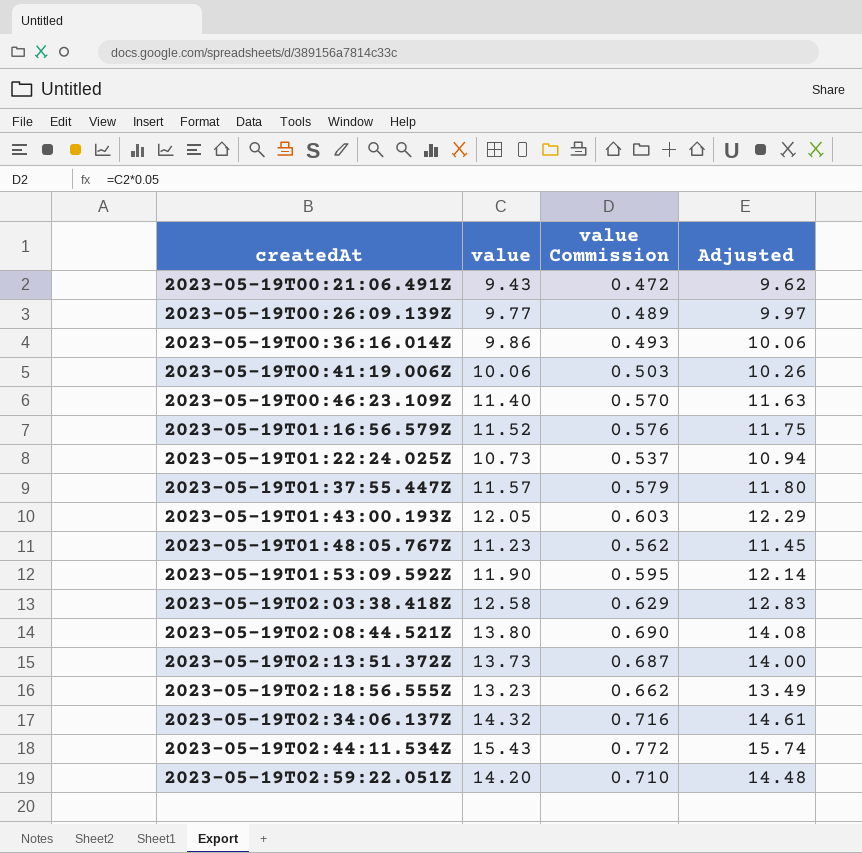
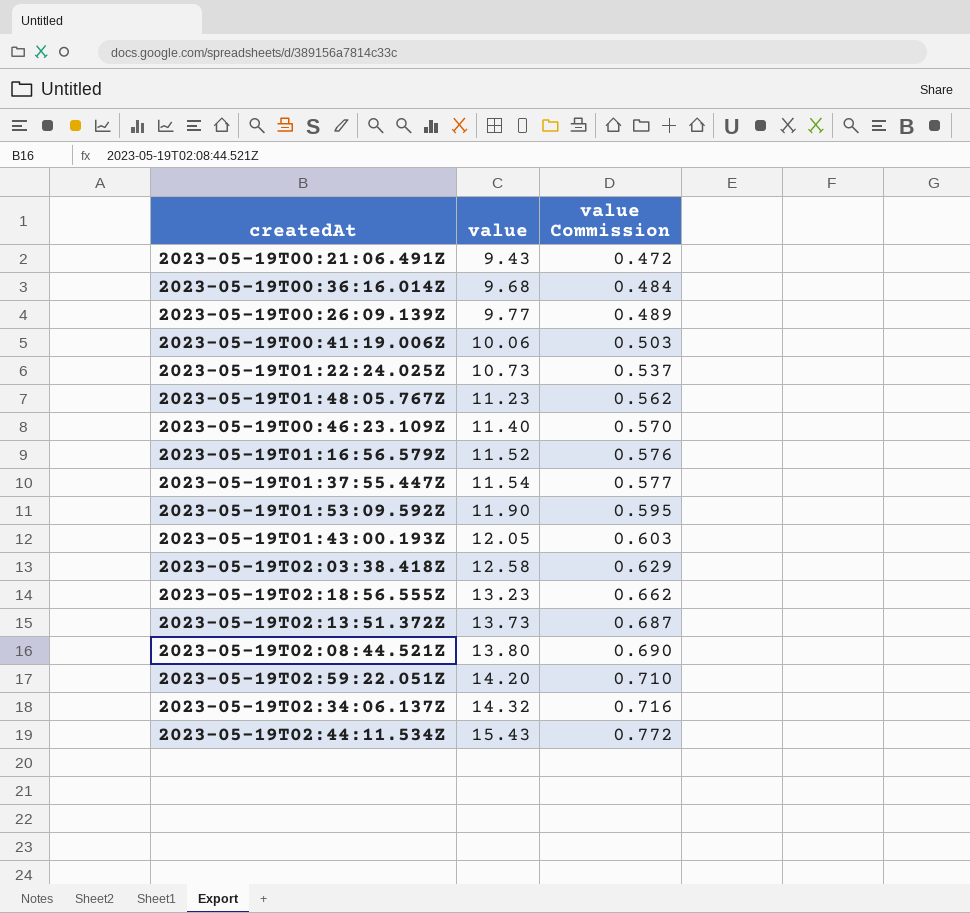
row order: createdAt ascending -> value ascending
column Adjusted | formula: [value] * 1.02 -> none
2023-05-19T00:36:16.014Z | value: 9.86 -> 9.68
2023-05-19T00:36:16.014Z | value Commission: 0.493 -> 0.484
2023-05-19T01:37:55.447Z | value: 11.57 -> 11.54
2023-05-19T01:37:55.447Z | value Commission: 0.579 -> 0.577

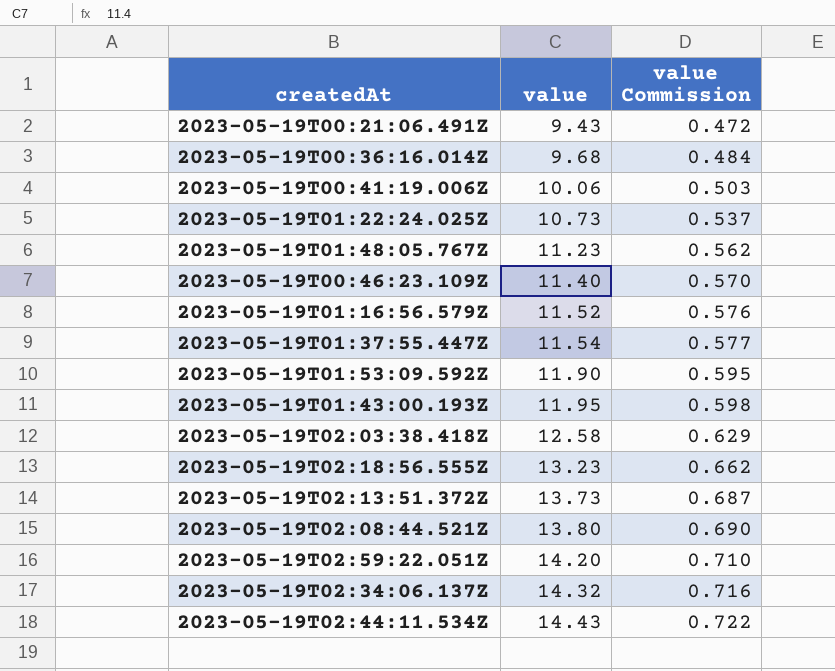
row 2023-05-19T00:26:09.139Z: 9.77 | 0.489 -> none
2023-05-19T01:43:00.193Z | value: 12.05 -> 11.95
2023-05-19T01:43:00.193Z | value Commission: 0.603 -> 0.598
2023-05-19T02:44:11.534Z | value: 15.43 -> 14.43
2023-05-19T02:44:11.534Z | value Commission: 0.772 -> 0.722

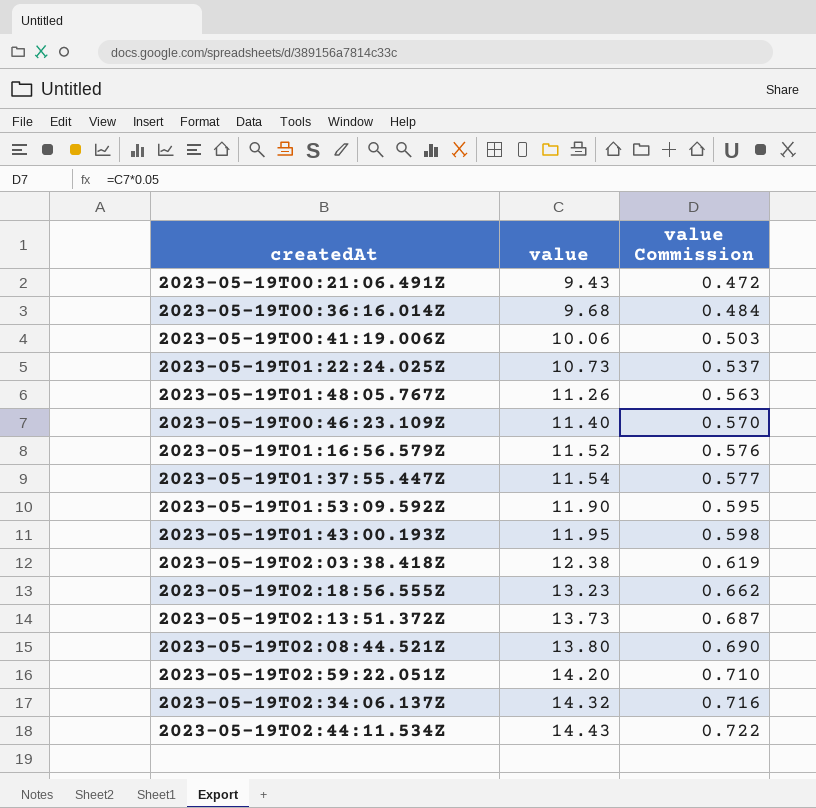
2023-05-19T01:48:05.767Z | value: 11.23 -> 11.26
2023-05-19T01:48:05.767Z | value Commission: 0.562 -> 0.563
2023-05-19T02:03:38.418Z | value: 12.58 -> 12.38
2023-05-19T02:03:38.418Z | value Commission: 0.629 -> 0.619

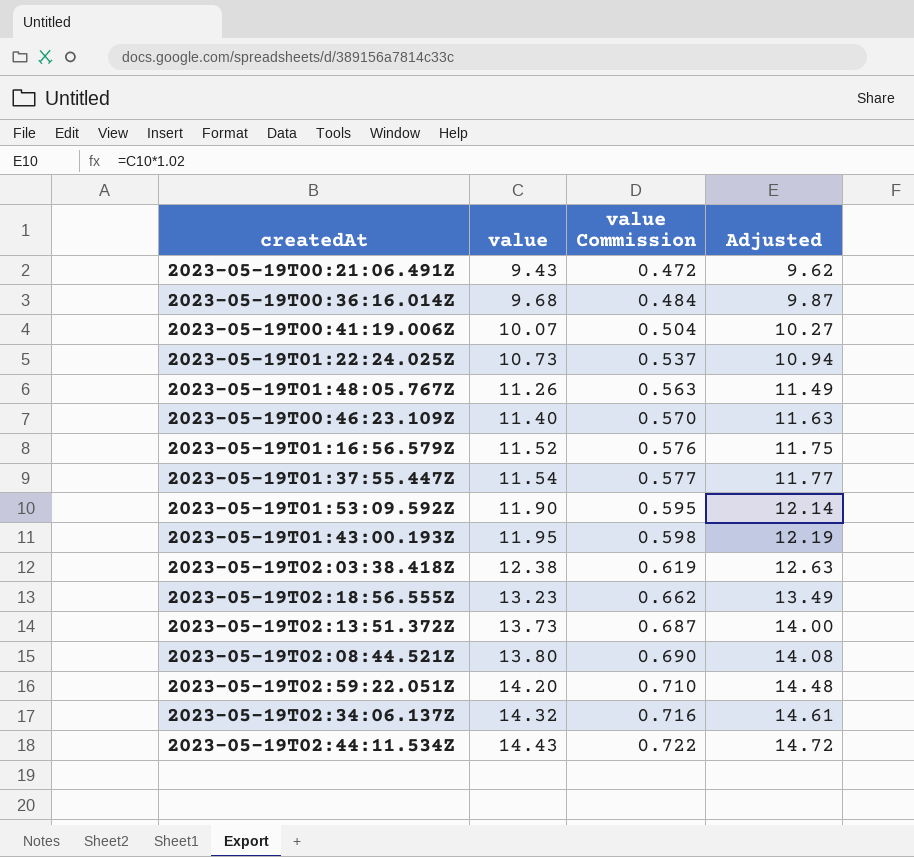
column Adjusted | formula: none -> [value] * 1.02
2023-05-19T00:41:19.006Z | value: 10.06 -> 10.07
2023-05-19T00:41:19.006Z | value Commission: 0.503 -> 0.504

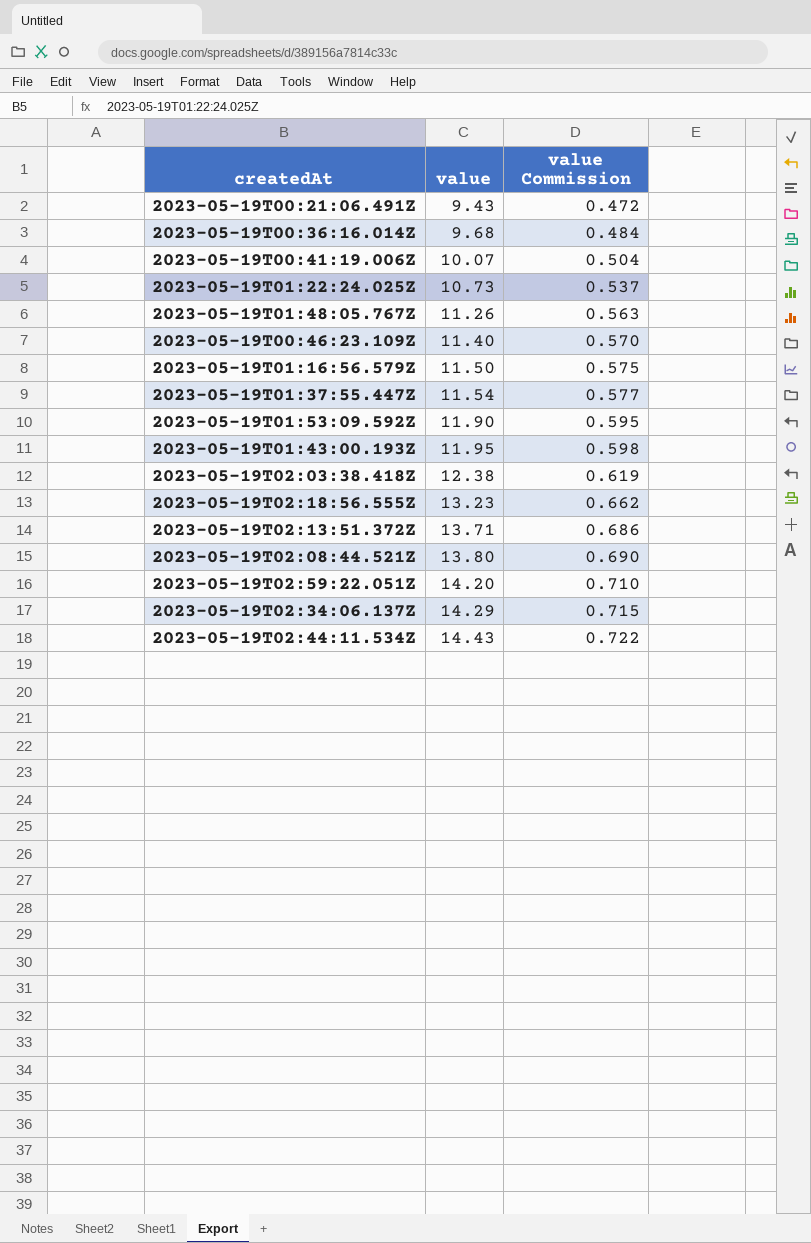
column Adjusted | formula: [value] * 1.02 -> none
2023-05-19T01:16:56.579Z | value: 11.52 -> 11.50
2023-05-19T01:16:56.579Z | value Commission: 0.576 -> 0.575
2023-05-19T02:13:51.372Z | value: 13.73 -> 13.71
2023-05-19T02:13:51.372Z | value Commission: 0.687 -> 0.686
2023-05-19T02:34:06.137Z | value: 14.32 -> 14.29
2023-05-19T02:34:06.137Z | value Commission: 0.716 -> 0.715

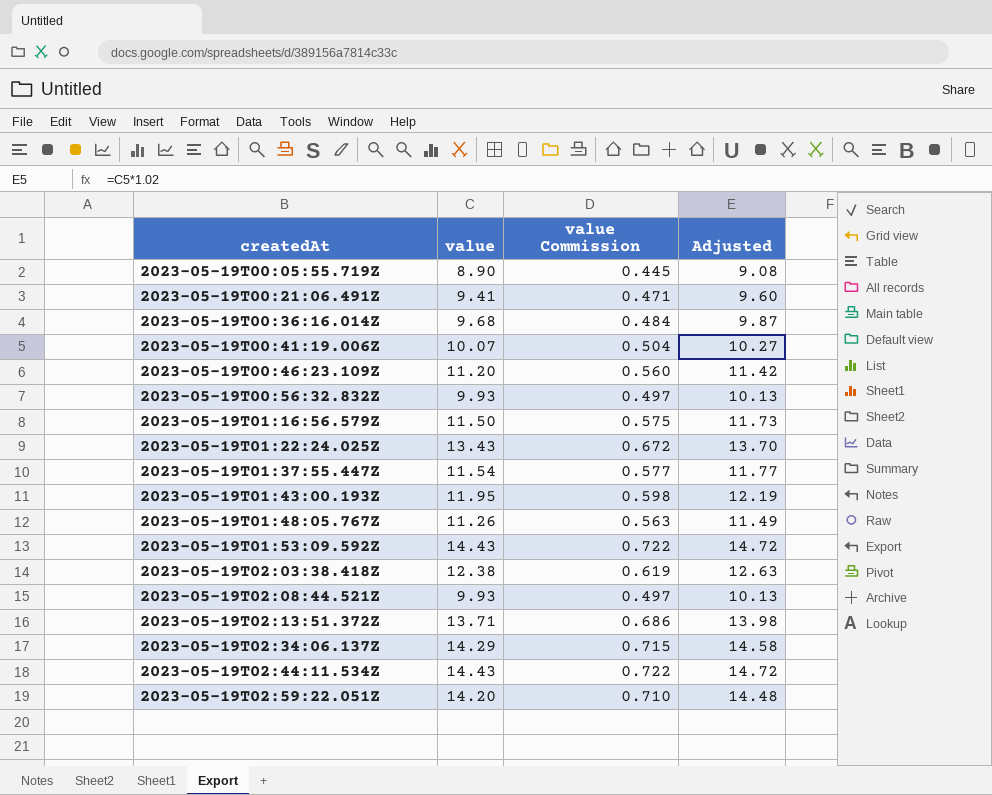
row order: value ascending -> createdAt ascending
column Adjusted | formula: none -> [value] * 1.02
row 2023-05-19T02:18:56.555Z: 13.23 | 0.662 -> none
row 2023-05-19T00:05:55.719Z: none -> 8.90 | 0.445 | 9.08
2023-05-19T00:21:06.491Z | value: 9.43 -> 9.41
2023-05-19T00:21:06.491Z | value Commission: 0.472 -> 0.471
2023-05-19T00:46:23.109Z | value: 11.40 -> 11.20
2023-05-19T00:46:23.109Z | value Commission: 0.570 -> 0.560
row 2023-05-19T00:56:32.832Z: none -> 9.93 | 0.497 | 10.13
2023-05-19T01:22:24.025Z | value: 10.73 -> 13.43
2023-05-19T01:22:24.025Z | value Commission: 0.537 -> 0.672
2023-05-19T01:53:09.592Z | value: 11.90 -> 14.43
2023-05-19T01:53:09.592Z | value Commission: 0.595 -> 0.722
2023-05-19T02:08:44.521Z | value: 13.80 -> 9.93
2023-05-19T02:08:44.521Z | value Commission: 0.690 -> 0.497

